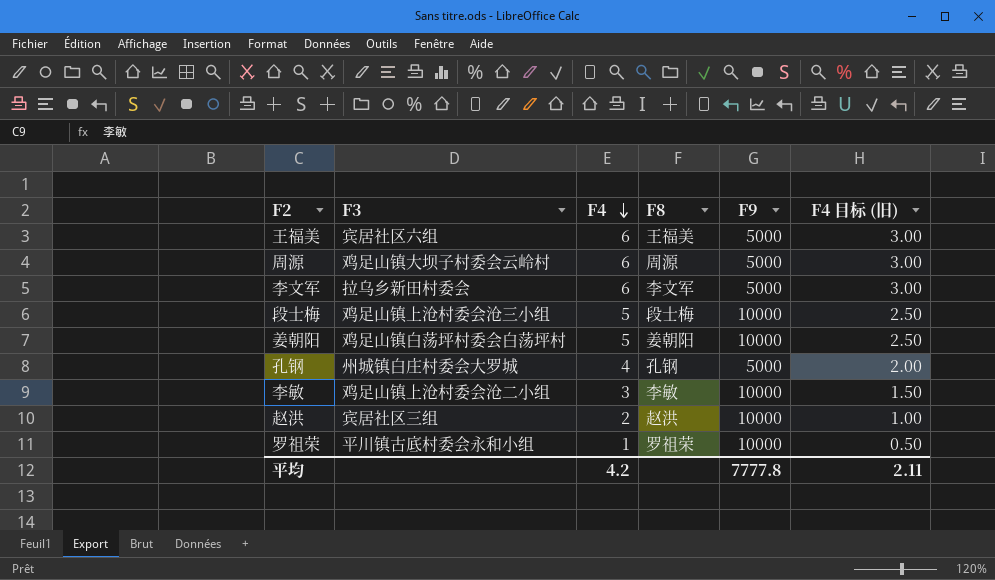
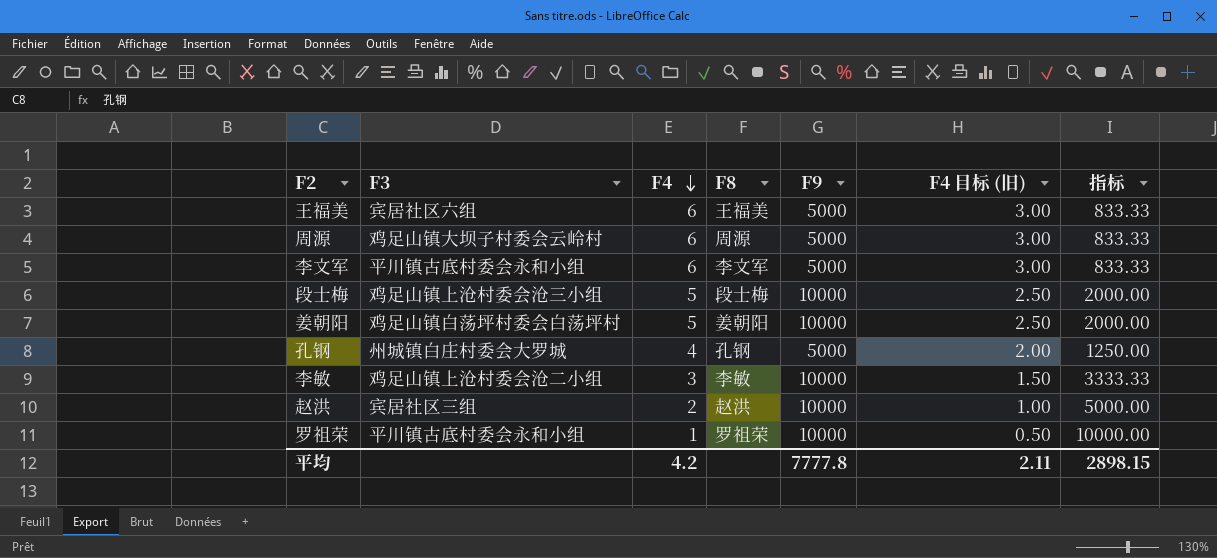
column 指标 | formula: none -> [F9] / [F4]
李文军 | F3: 拉乌乡新田村委会 -> 平川镇古底村委会永和小组

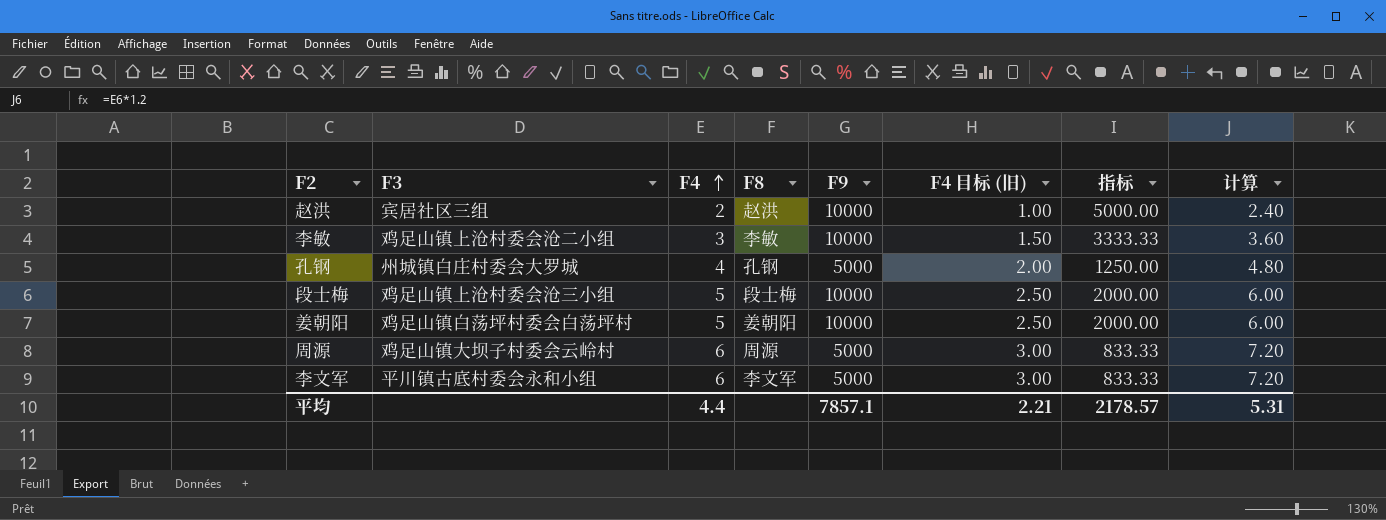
row order: F4 descending -> F4 ascending
column 计算 | formula: none -> [F4] * 1.2
row 王福美: 宾居社区六组 | 6 | 王福美 | 5000 | 3.00 | 833.33 -> none
row 罗祖荣: 平川镇古底村委会永和小组 | 1 | 罗祖荣 | 10000 | 0.50 | 10000.00 -> none
平均 | F4: 4.2 -> 4.4
平均 | F9: 7777.8 -> 7857.1
平均 | F4 目标 (旧): 2.11 -> 2.21
平均 | 指标: 2898.15 -> 2178.57

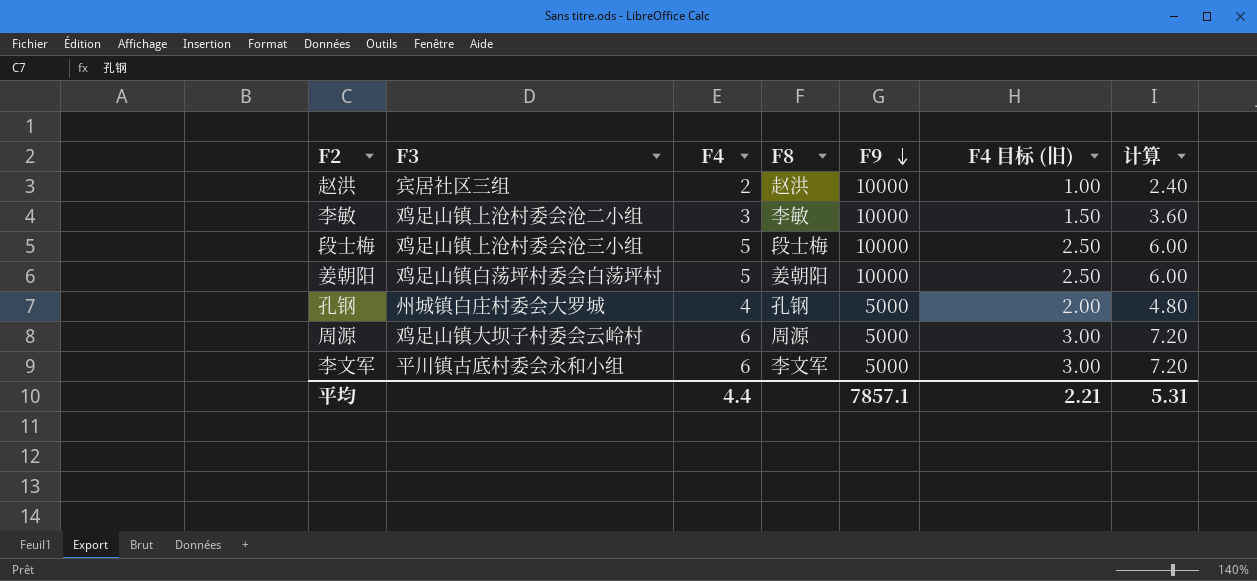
row order: F4 ascending -> F9 descending
column 指标 | formula: [F9] / [F4] -> none

